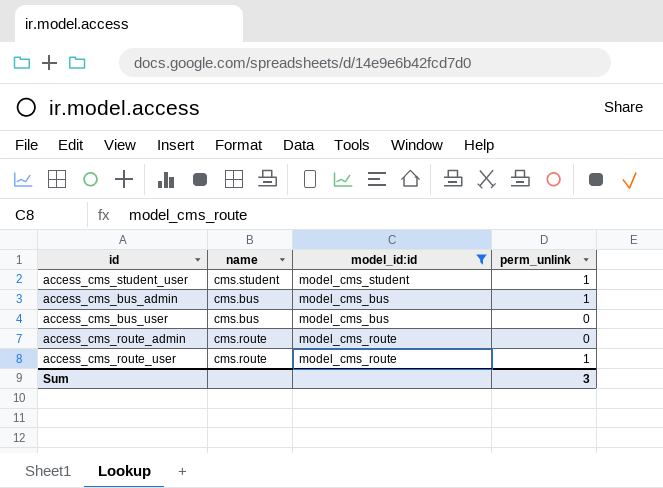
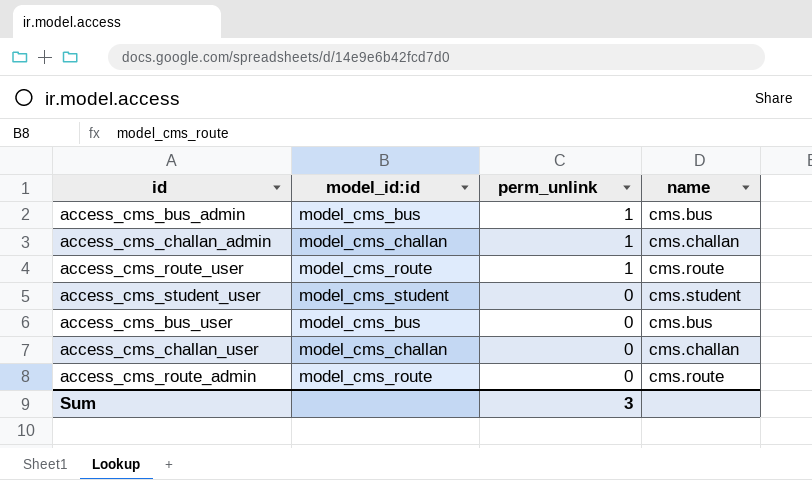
filter: model_id:id != model_cms_challan -> none
row order: none -> perm_unlink descending
column name | position: 2 -> 4
access_cms_student_user | perm_unlink: 1 -> 0

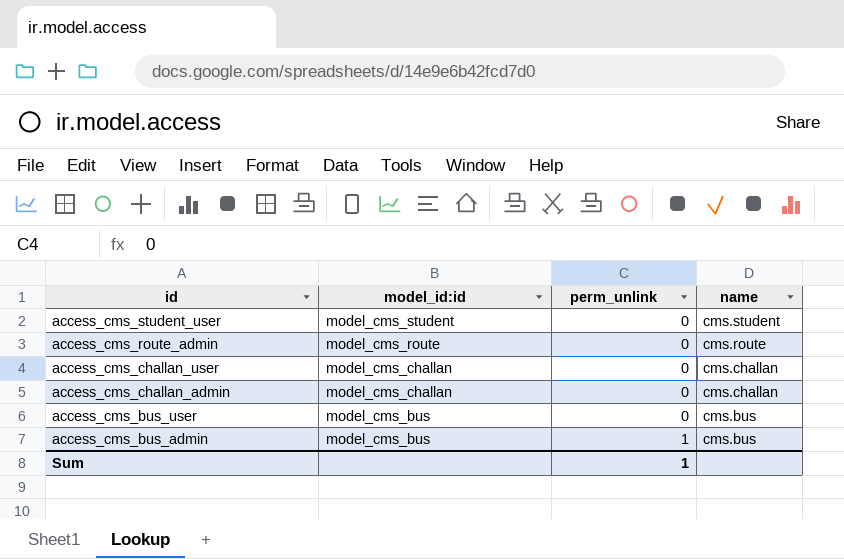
row order: perm_unlink descending -> id descending
row access_cms_route_user: model_cms_route | 1 | cms.route -> none
access_cms_challan_admin | perm_unlink: 1 -> 0
Sum | perm_unlink: 3 -> 1

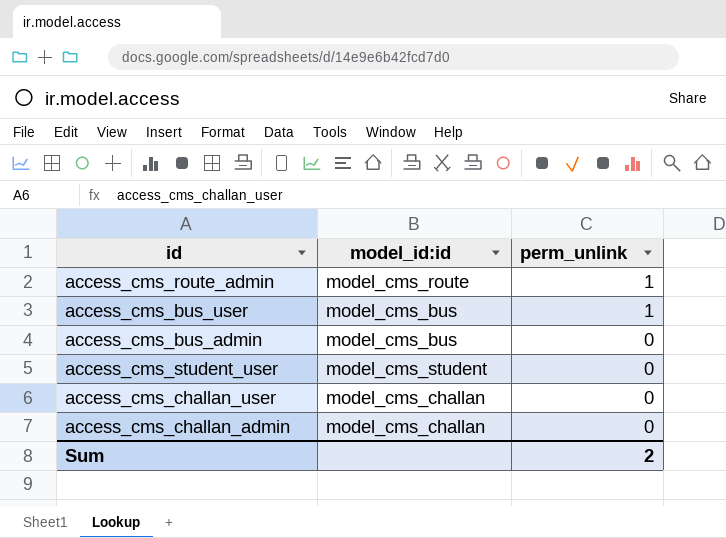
row order: id descending -> perm_unlink descending
column name | position: 4 -> none
access_cms_route_admin | perm_unlink: 0 -> 1
access_cms_bus_user | perm_unlink: 0 -> 1
access_cms_bus_admin | perm_unlink: 1 -> 0
Sum | perm_unlink: 1 -> 2

